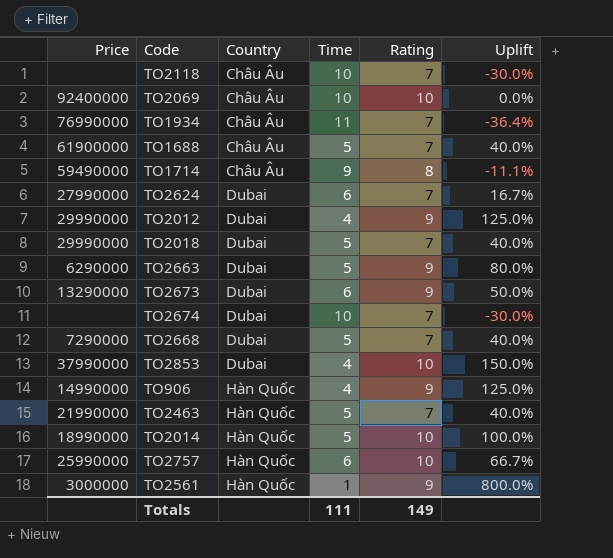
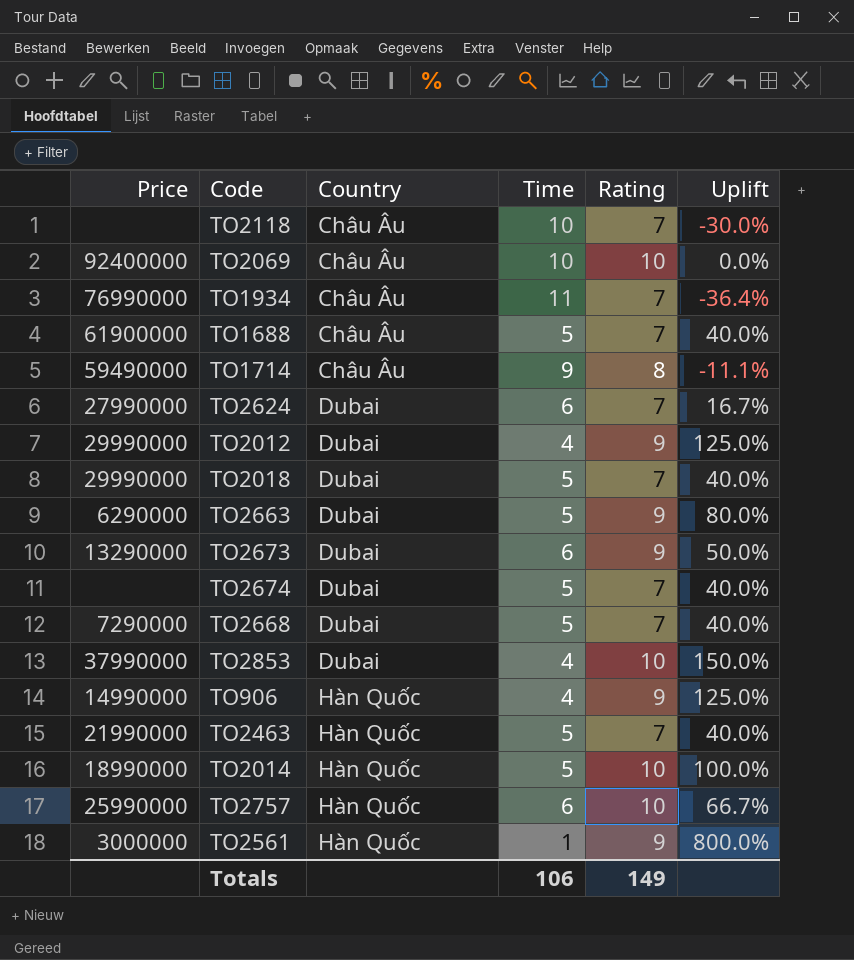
TO2674 | Time: 10 -> 5
TO2674 | Uplift: -30.0% -> 40.0%
Totals | Time: 111 -> 106

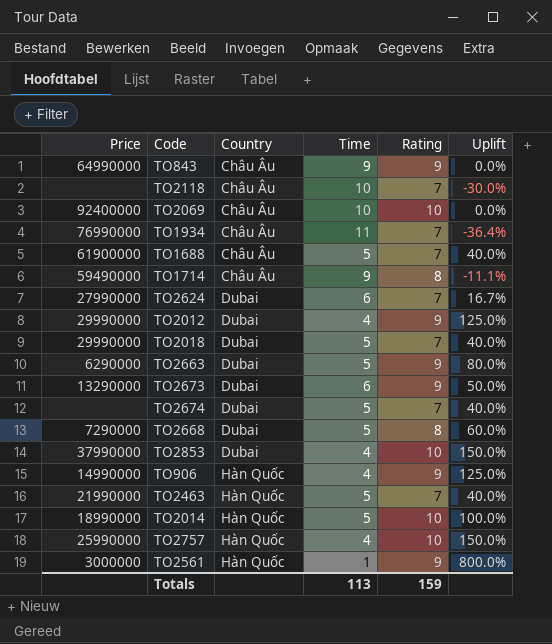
row TO843: none -> 64990000 | Châu Âu | 9 | 9 | 0.0%
TO2668 | Rating: 7 -> 8
TO2668 | Uplift: 40.0% -> 60.0%
TO2757 | Time: 6 -> 4
TO2757 | Uplift: 66.7% -> 150.0%
Totals | Time: 106 -> 113
Totals | Rating: 149 -> 159

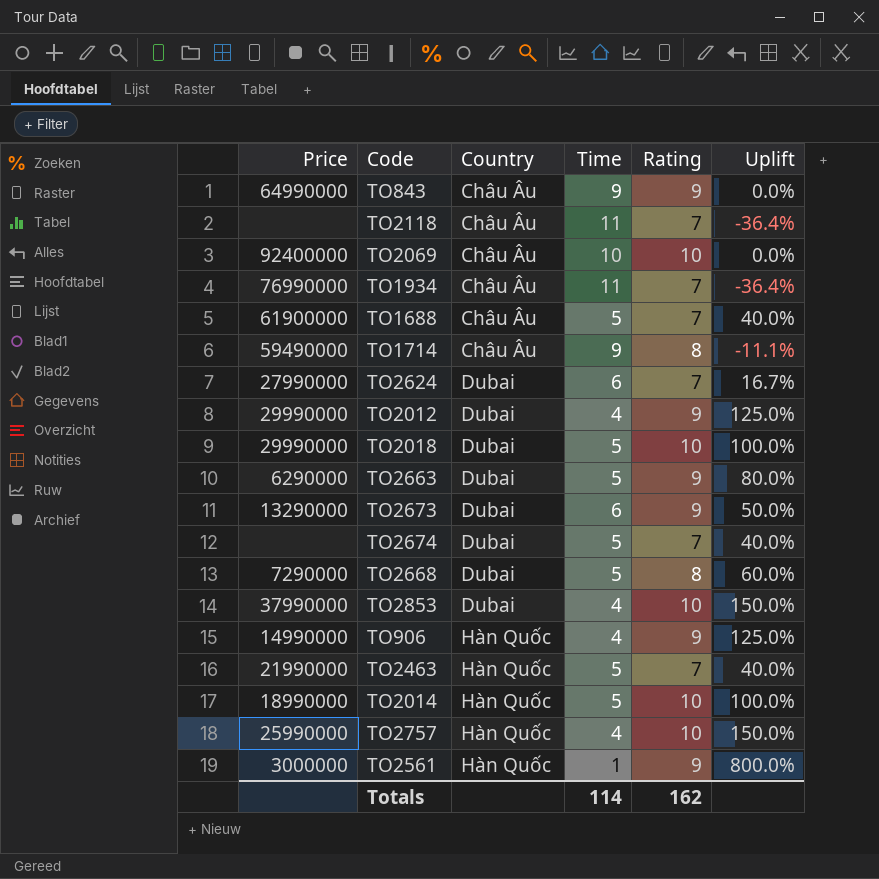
TO2118 | Time: 10 -> 11
TO2118 | Uplift: -30.0% -> -36.4%
TO2018 | Rating: 7 -> 10
TO2018 | Uplift: 40.0% -> 100.0%
Totals | Time: 113 -> 114
Totals | Rating: 159 -> 162

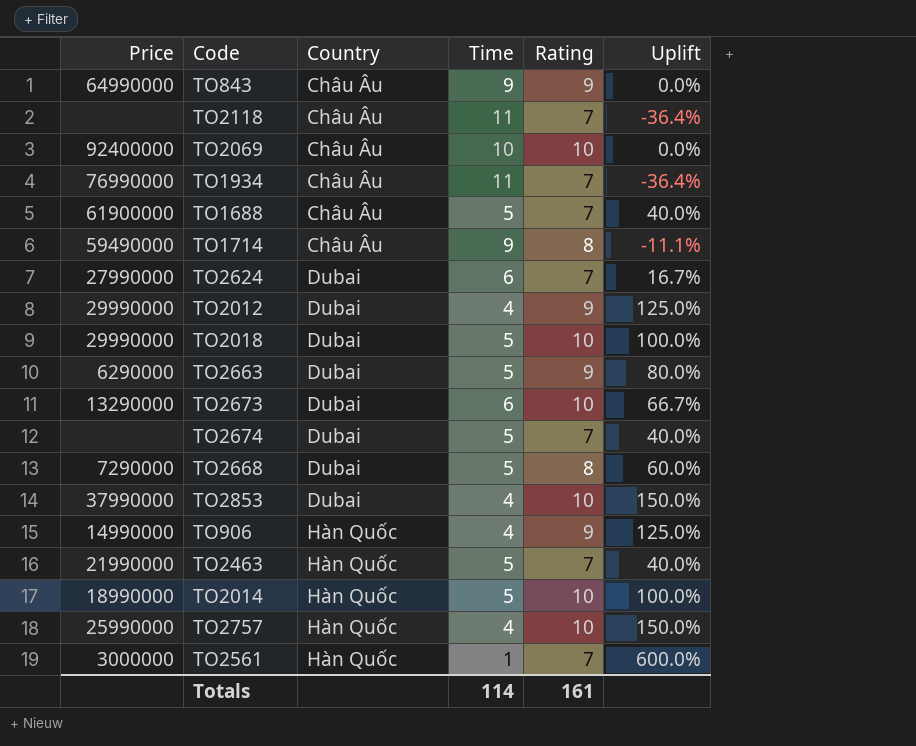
TO2673 | Rating: 9 -> 10
TO2673 | Uplift: 50.0% -> 66.7%
TO2561 | Rating: 9 -> 7
TO2561 | Uplift: 800.0% -> 600.0%
Totals | Rating: 162 -> 161

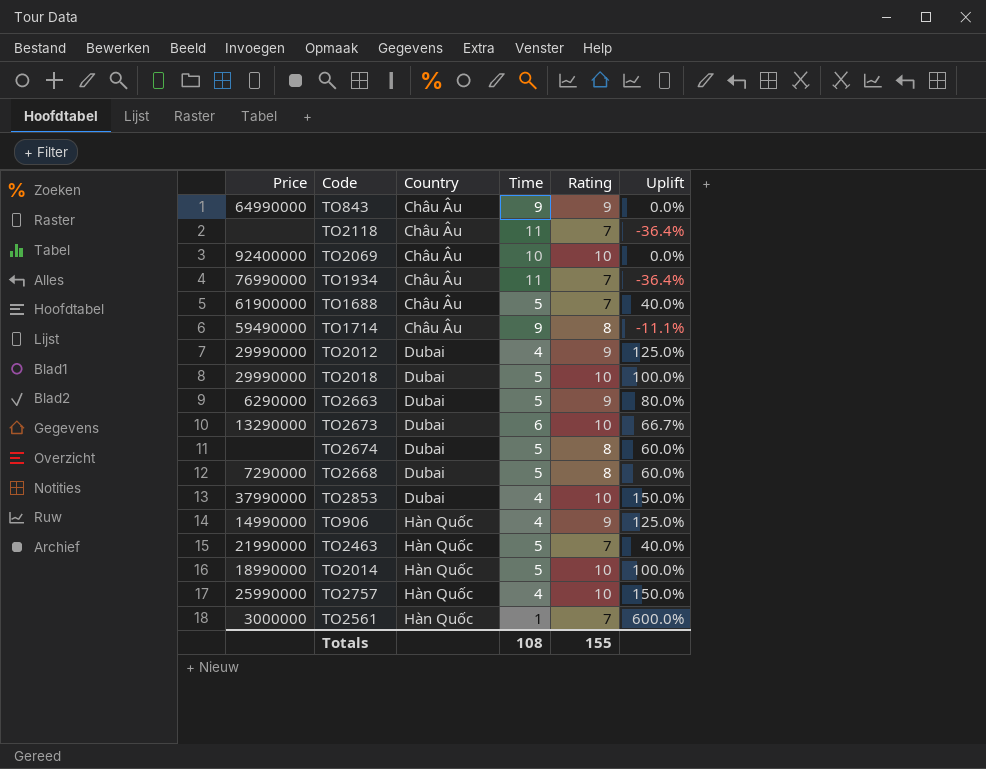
row TO2624: 27990000 | Dubai | 6 | 7 | 16.7% -> none
TO2674 | Rating: 7 -> 8
TO2674 | Uplift: 40.0% -> 60.0%
Totals | Time: 114 -> 108
Totals | Rating: 161 -> 155

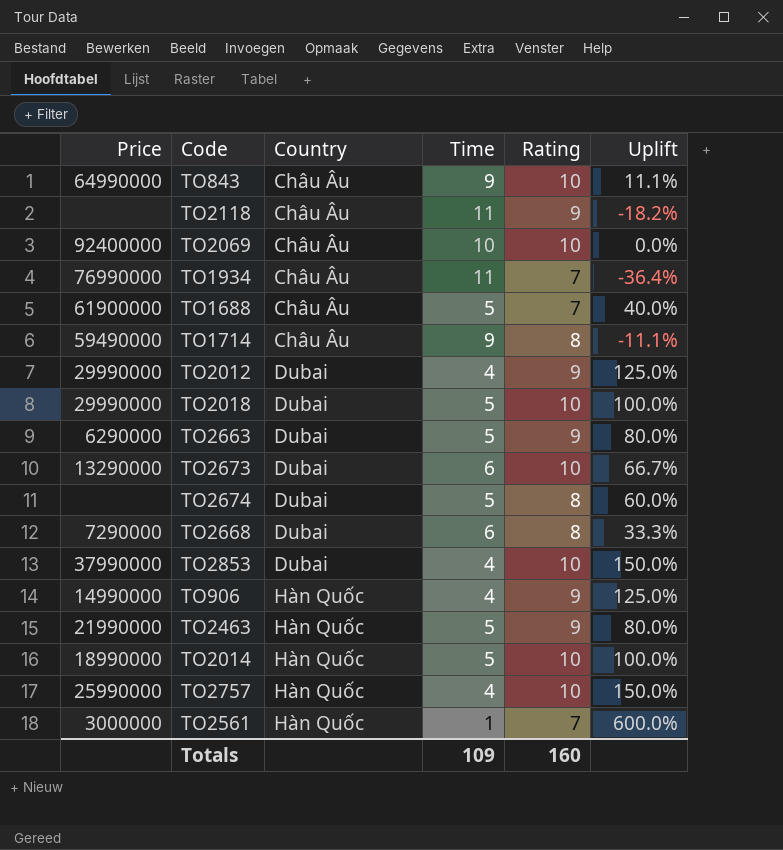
TO843 | Rating: 9 -> 10
TO843 | Uplift: 0.0% -> 11.1%
TO2118 | Rating: 7 -> 9
TO2118 | Uplift: -36.4% -> -18.2%
TO2668 | Time: 5 -> 6
TO2668 | Uplift: 60.0% -> 33.3%
TO2463 | Rating: 7 -> 9
TO2463 | Uplift: 40.0% -> 80.0%
Totals | Time: 108 -> 109
Totals | Rating: 155 -> 160

